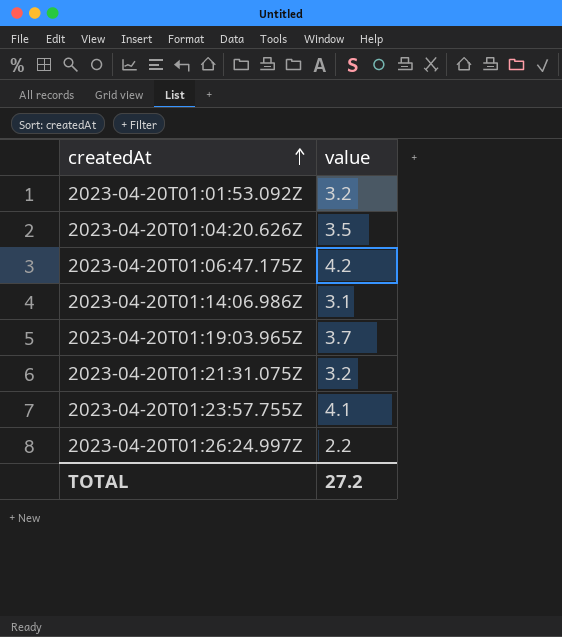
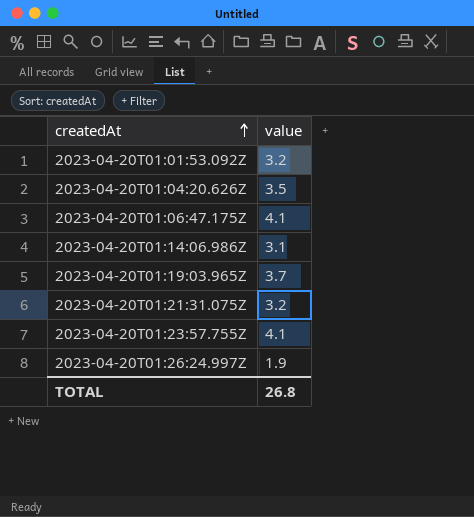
2023-04-20T01:06:47.175Z | value: 4.2 -> 4.1
2023-04-20T01:26:24.997Z | value: 2.2 -> 1.9
TOTAL | value: 27.2 -> 26.8

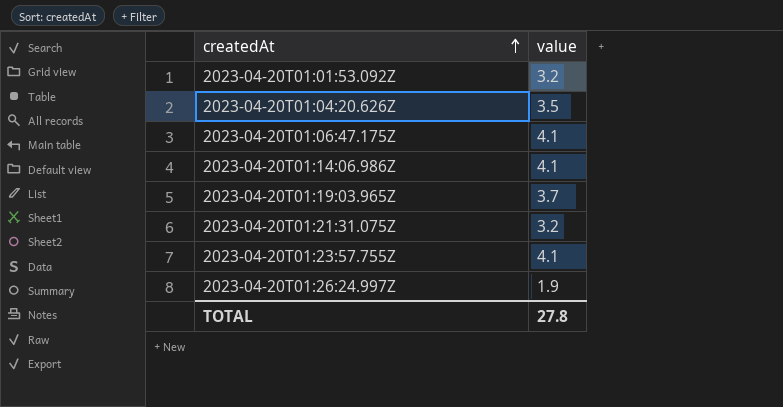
2023-04-20T01:14:06.986Z | value: 3.1 -> 4.1
TOTAL | value: 26.8 -> 27.8

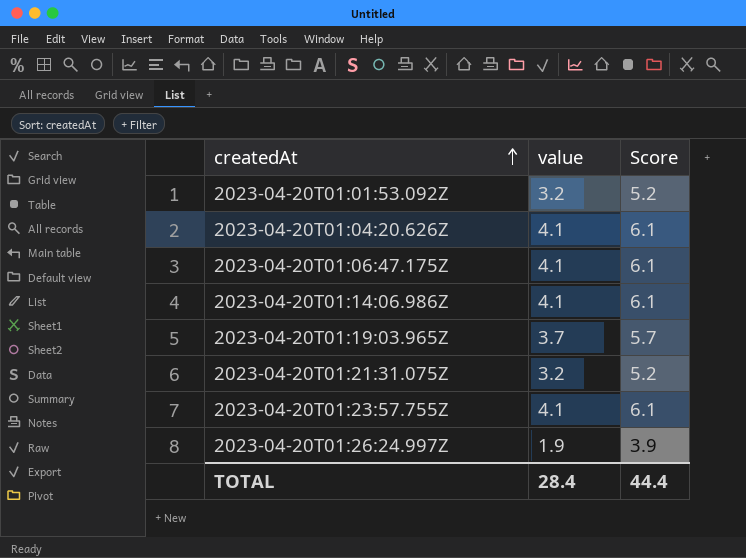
column Score | formula: none -> [value] + 2
2023-04-20T01:04:20.626Z | value: 3.5 -> 4.1
TOTAL | value: 27.8 -> 28.4

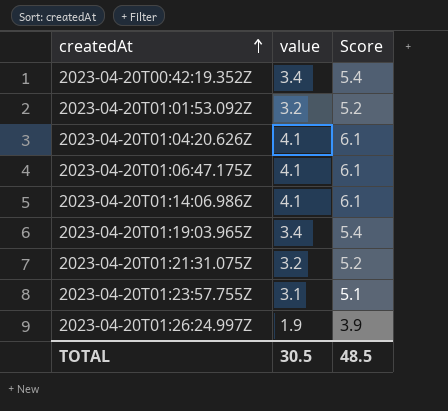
row 2023-04-20T00:42:19.352Z: none -> 3.4 | 5.4
2023-04-20T01:19:03.965Z | value: 3.7 -> 3.4
2023-04-20T01:19:03.965Z | Score: 5.7 -> 5.4
2023-04-20T01:23:57.755Z | value: 4.1 -> 3.1
2023-04-20T01:23:57.755Z | Score: 6.1 -> 5.1
TOTAL | value: 28.4 -> 30.5
TOTAL | Score: 44.4 -> 48.5

